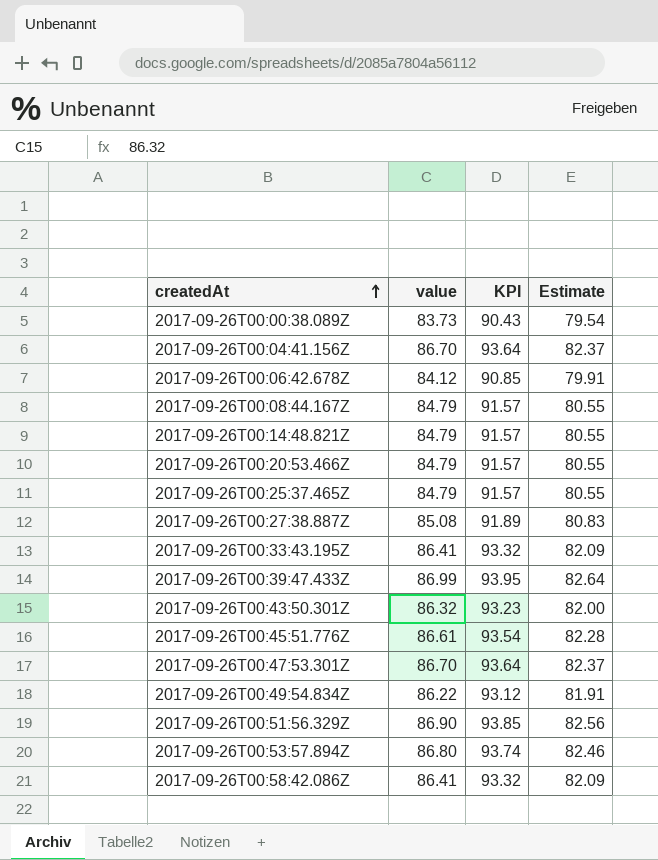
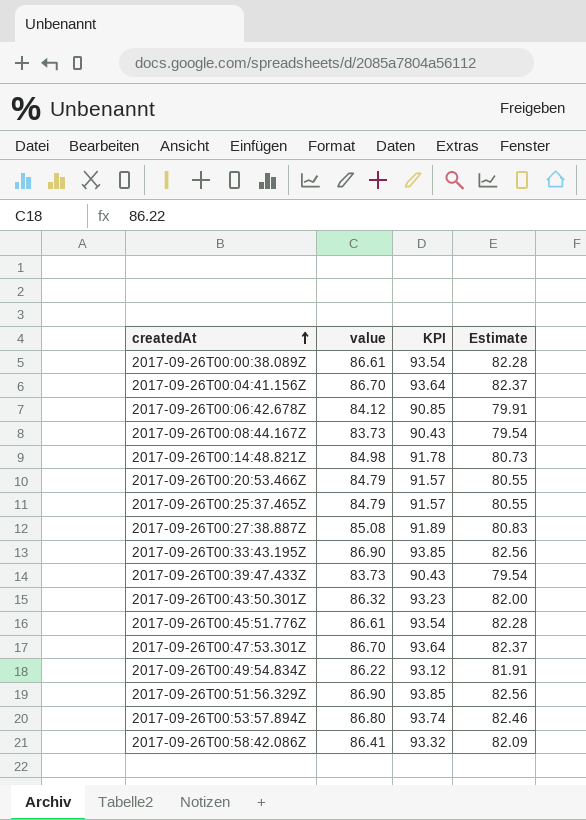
2017-09-26T00:00:38.089Z | value: 83.73 -> 86.61
2017-09-26T00:00:38.089Z | KPI: 90.43 -> 93.54
2017-09-26T00:00:38.089Z | Estimate: 79.54 -> 82.28
2017-09-26T00:08:44.167Z | value: 84.79 -> 83.73
2017-09-26T00:08:44.167Z | KPI: 91.57 -> 90.43
2017-09-26T00:08:44.167Z | Estimate: 80.55 -> 79.54
2017-09-26T00:14:48.821Z | value: 84.79 -> 84.98
2017-09-26T00:14:48.821Z | KPI: 91.57 -> 91.78
2017-09-26T00:14:48.821Z | Estimate: 80.55 -> 80.73
2017-09-26T00:33:43.195Z | value: 86.41 -> 86.90
2017-09-26T00:33:43.195Z | KPI: 93.32 -> 93.85
2017-09-26T00:33:43.195Z | Estimate: 82.09 -> 82.56
2017-09-26T00:39:47.433Z | value: 86.99 -> 83.73
2017-09-26T00:39:47.433Z | KPI: 93.95 -> 90.43
2017-09-26T00:39:47.433Z | Estimate: 82.64 -> 79.54

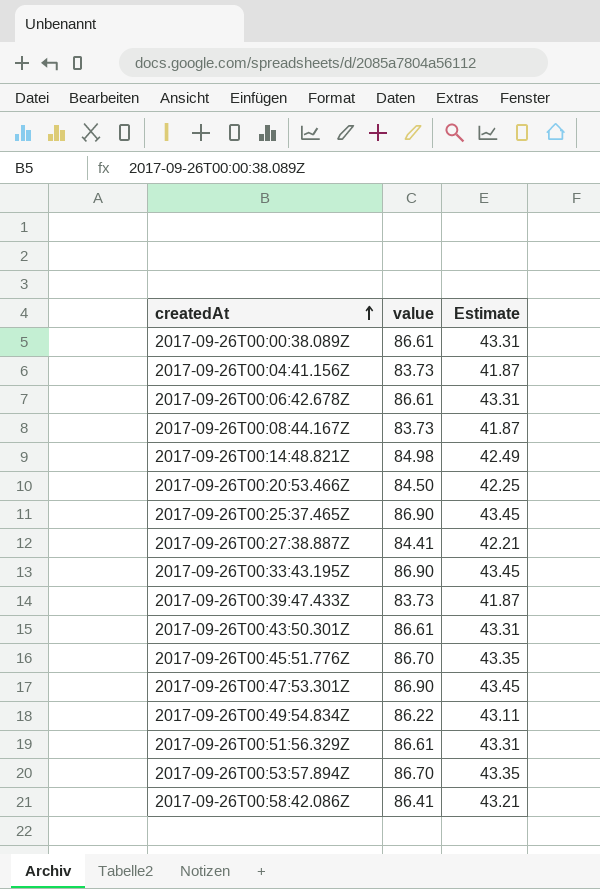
column KPI | formula: [value] * 1.08 -> none
column Estimate | formula: [value] * 0.95 -> [value] * 0.5
2017-09-26T00:04:41.156Z | value: 86.70 -> 83.73
2017-09-26T00:06:42.678Z | value: 84.12 -> 86.61
2017-09-26T00:20:53.466Z | value: 84.79 -> 84.50
2017-09-26T00:25:37.465Z | value: 84.79 -> 86.90
2017-09-26T00:27:38.887Z | value: 85.08 -> 84.41
2017-09-26T00:43:50.301Z | value: 86.32 -> 86.61
2017-09-26T00:45:51.776Z | value: 86.61 -> 86.70
2017-09-26T00:47:53.301Z | value: 86.70 -> 86.90
2017-09-26T00:51:56.329Z | value: 86.90 -> 86.61
2017-09-26T00:53:57.894Z | value: 86.80 -> 86.70

